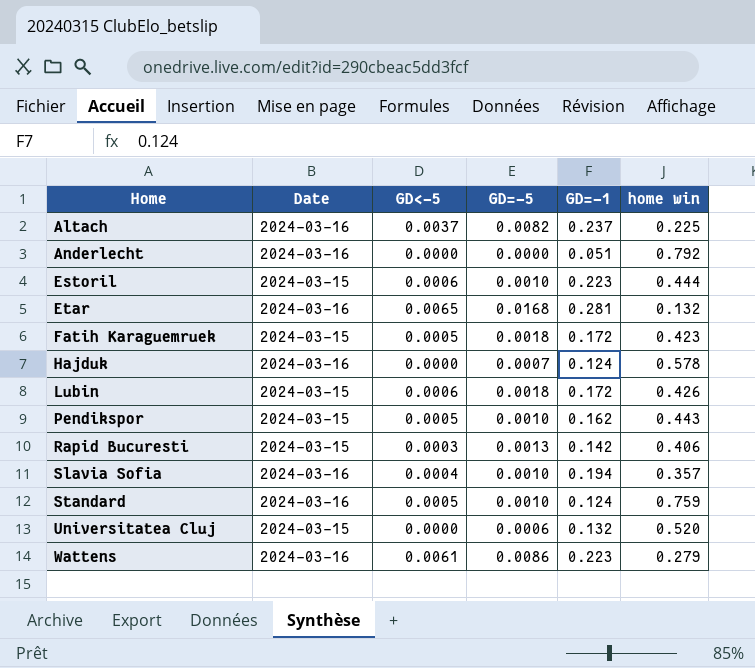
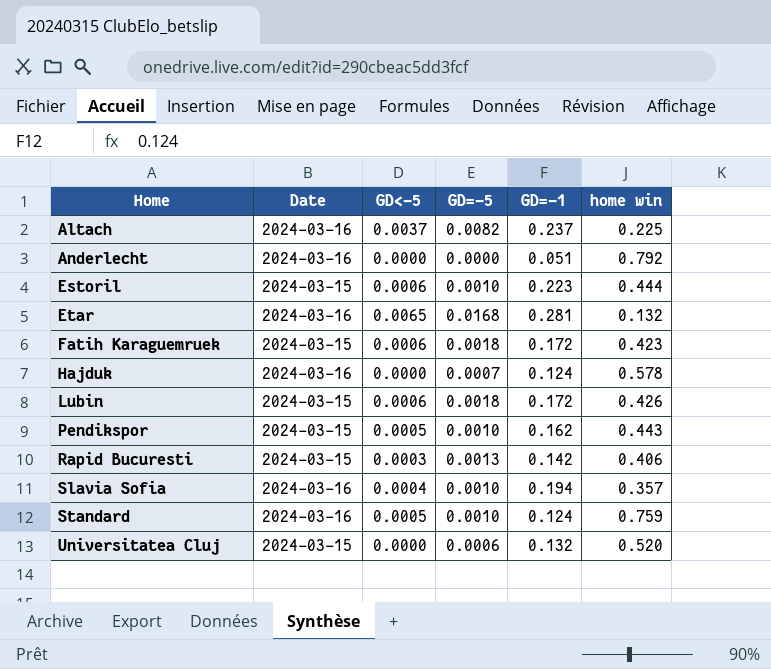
row Wattens: 2024-03-16 | 0.0061 | 0.0086 | 0.223 | 0.279 -> none
Fatih Karaguemruek | GD<-5: 0.0005 -> 0.0006

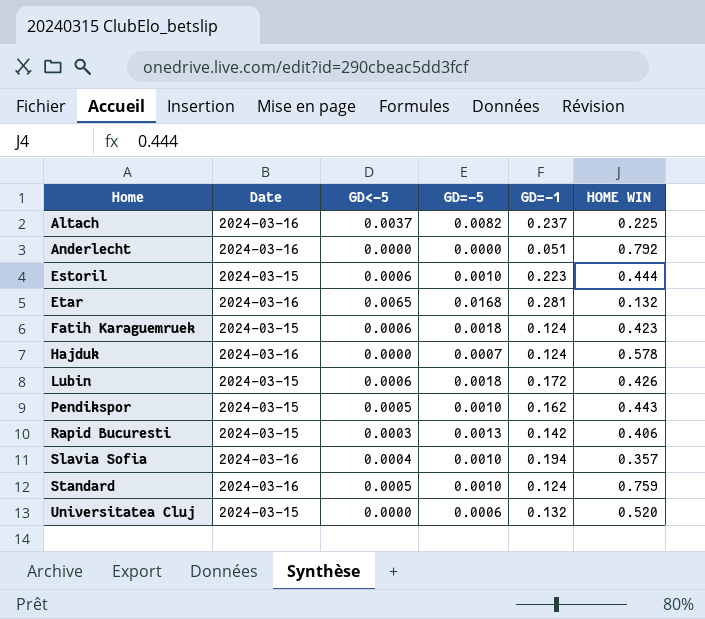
column name: home win -> HOME WIN
Fatih Karaguemruek | GD=-1: 0.172 -> 0.124

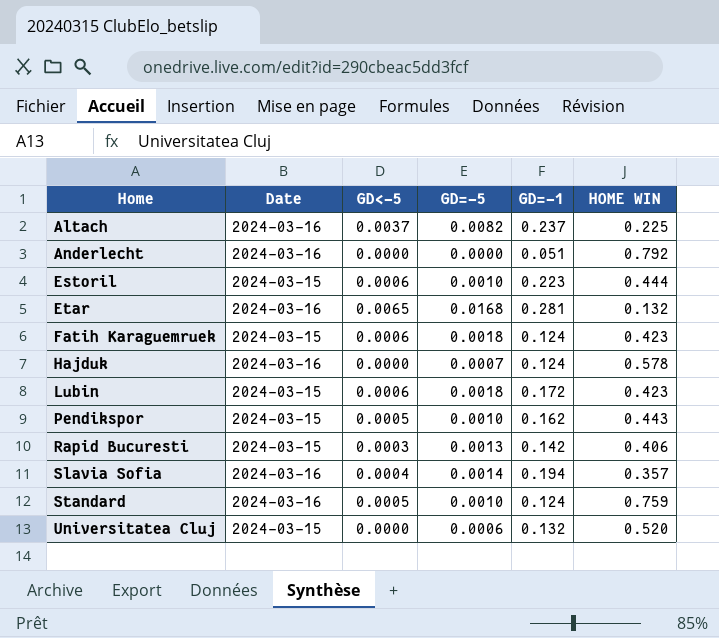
Lubin | HOME WIN: 0.426 -> 0.423
Slavia Sofia | GD=-5: 0.0010 -> 0.0014

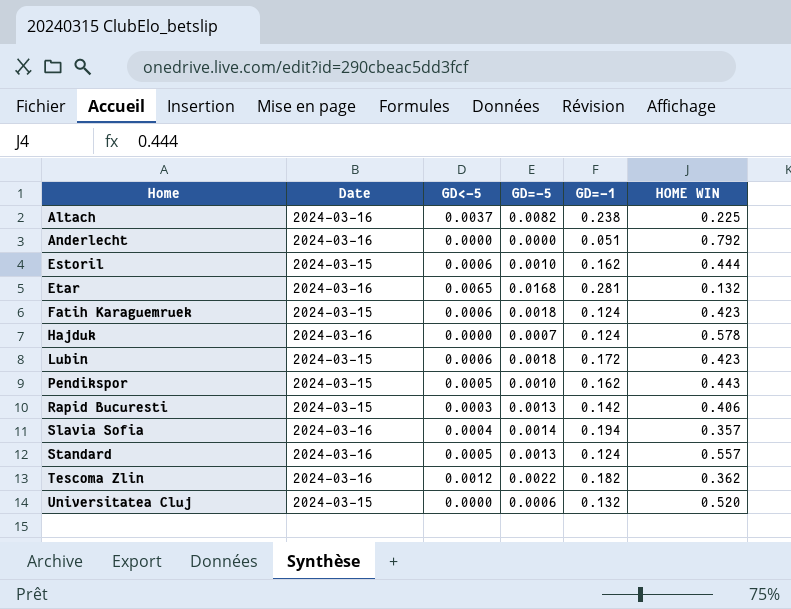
Altach | GD=-1: 0.237 -> 0.238
Estoril | GD=-1: 0.223 -> 0.162
Standard | GD=-5: 0.0010 -> 0.0013
Standard | HOME WIN: 0.759 -> 0.557
row Tescoma Zlin: none -> 2024-03-16 | 0.0012 | 0.0022 | 0.182 | 0.362

